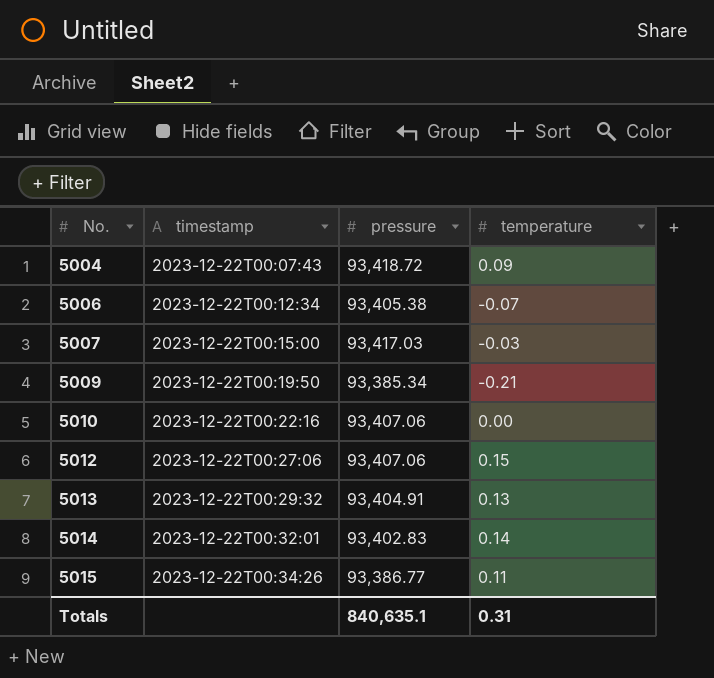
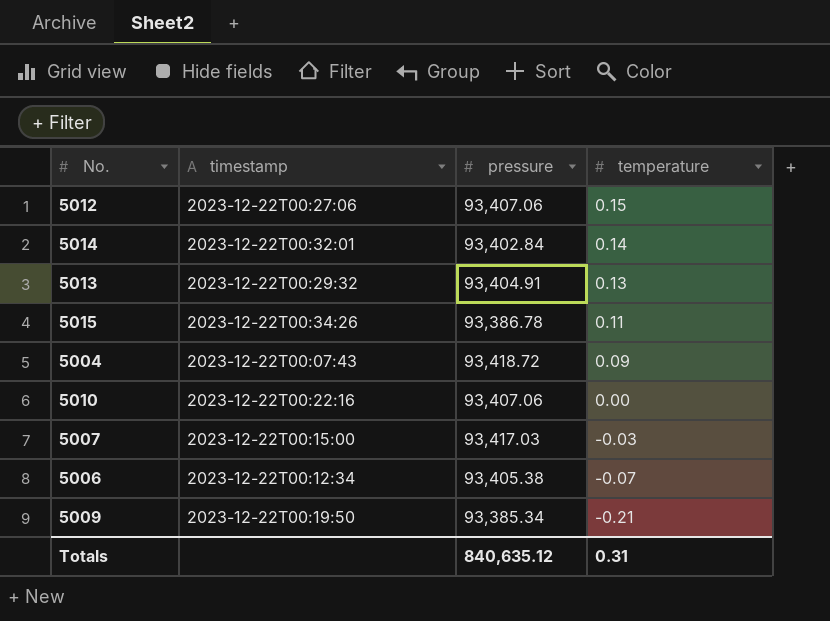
row order: No. ascending -> temperature descending
5014 | pressure: 93,402.83 -> 93,402.84
5015 | pressure: 93,386.77 -> 93,386.78
Totals | pressure: 840,635.1 -> 840,635.12

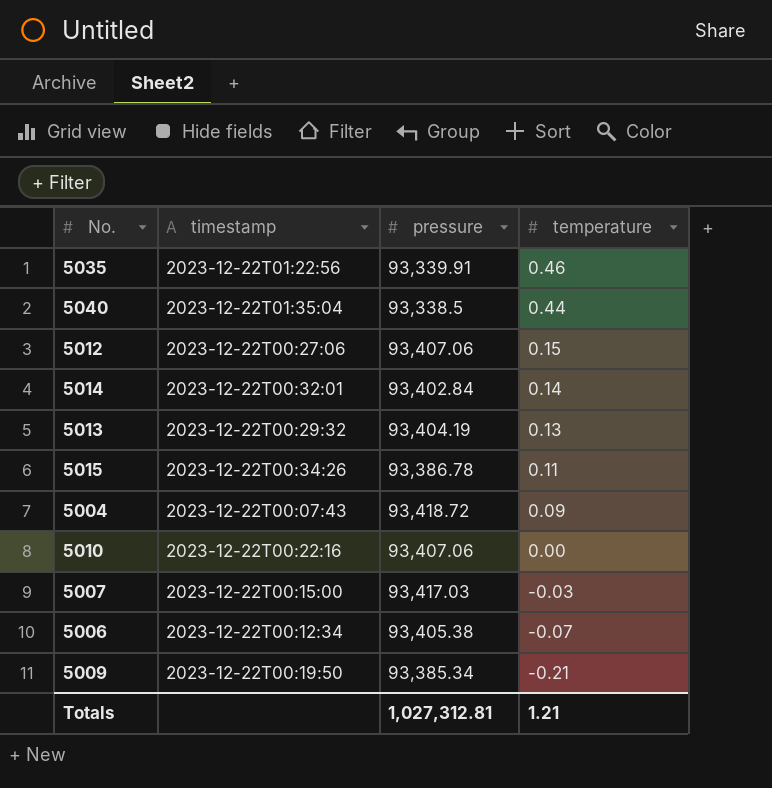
row 5035: none -> 2023-12-22T01:22:56 | 93,339.91 | 0.46
row 5040: none -> 2023-12-22T01:35:04 | 93,338.5 | 0.44
5013 | pressure: 93,404.91 -> 93,404.19
Totals | pressure: 840,635.12 -> 1,027,312.81
Totals | temperature: 0.31 -> 1.21

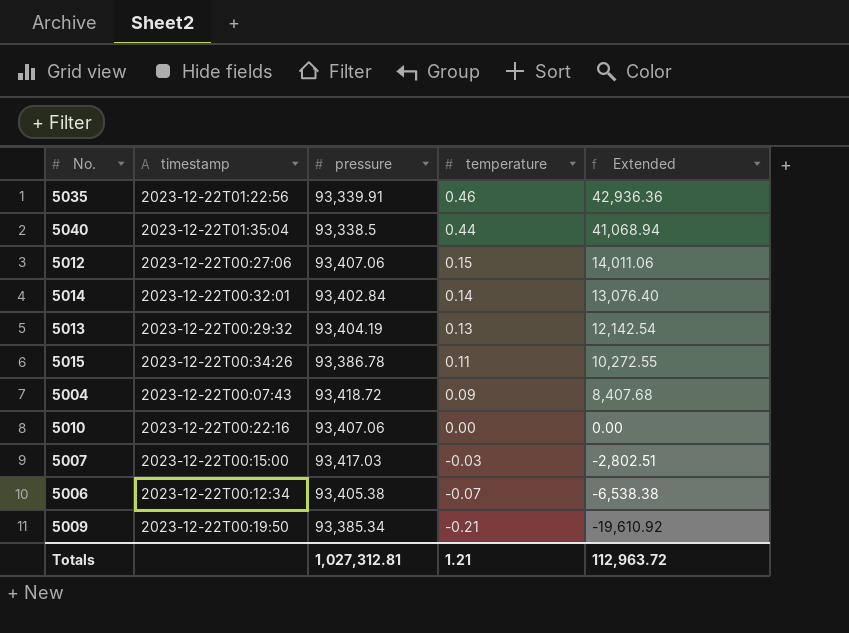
column Extended | formula: none -> [pressure] * [temperature]

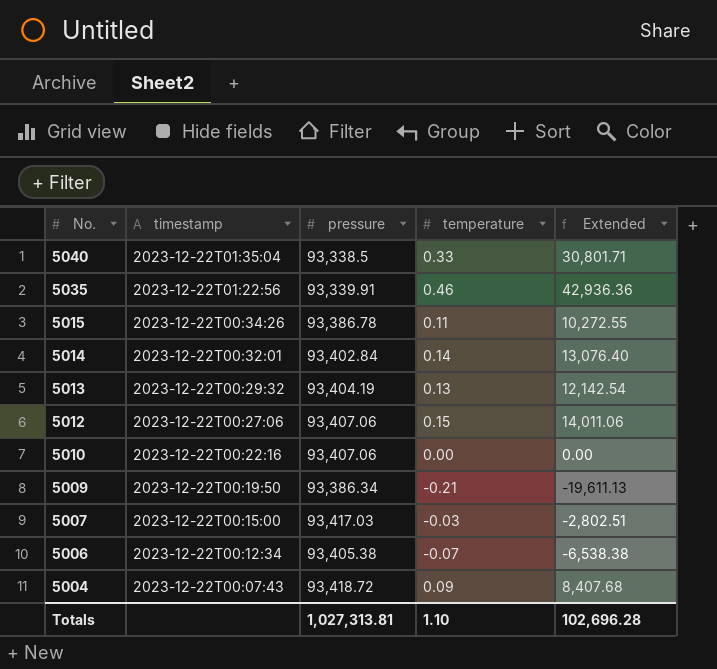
row order: temperature descending -> No. descending
5040 | temperature: 0.44 -> 0.33
5040 | Extended: 41,068.94 -> 30,801.71
5009 | pressure: 93,385.34 -> 93,386.34
5009 | Extended: -19,610.92 -> -19,611.13
Totals | pressure: 1,027,312.81 -> 1,027,313.81
Totals | temperature: 1.21 -> 1.10
Totals | Extended: 112,963.72 -> 102,696.28

